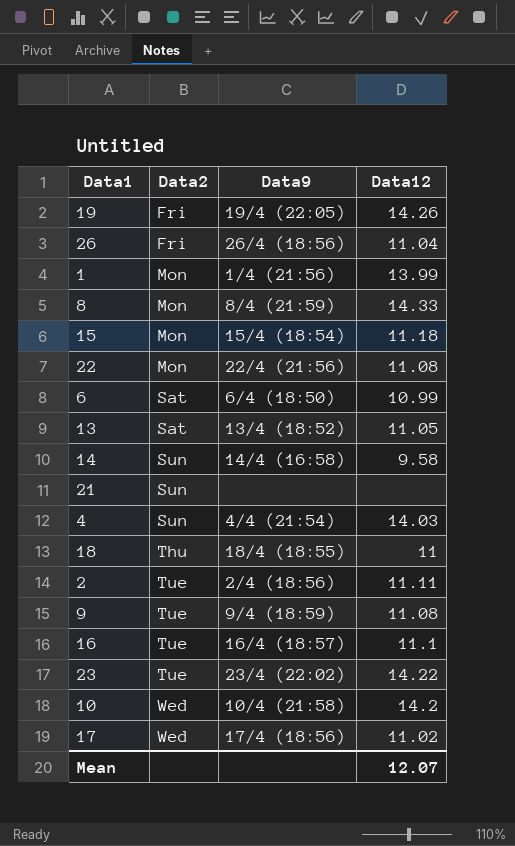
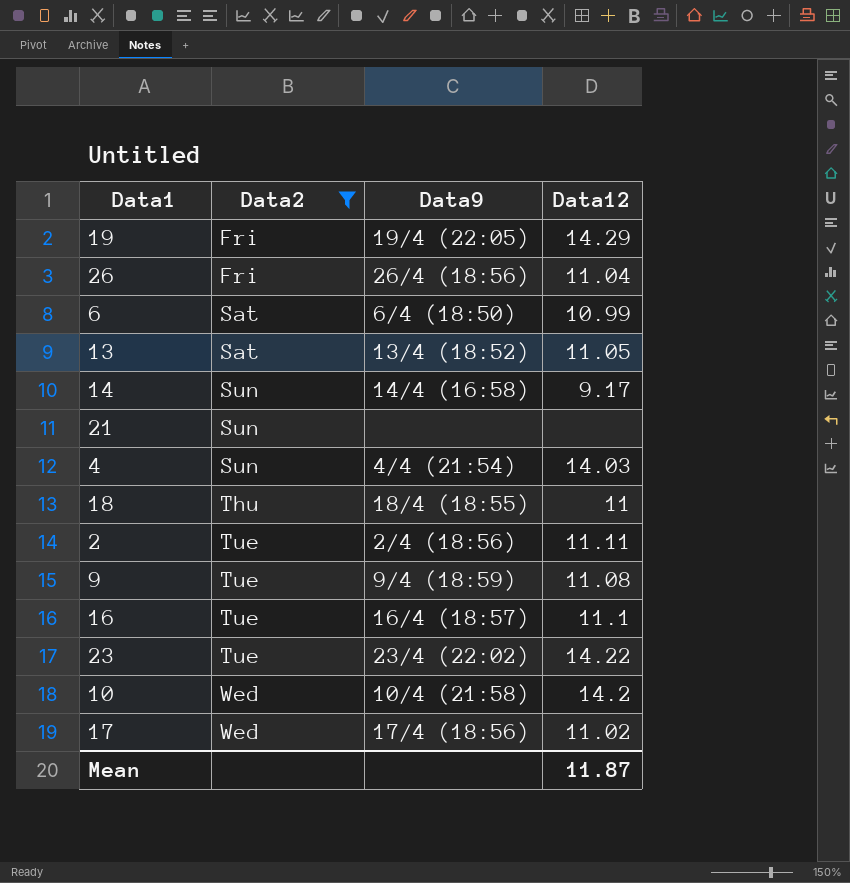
filter: none -> Data2 != Mon
19 | Data12: 14.26 -> 14.29
14 | Data12: 9.58 -> 9.17
Mean | Data12: 12.07 -> 11.87

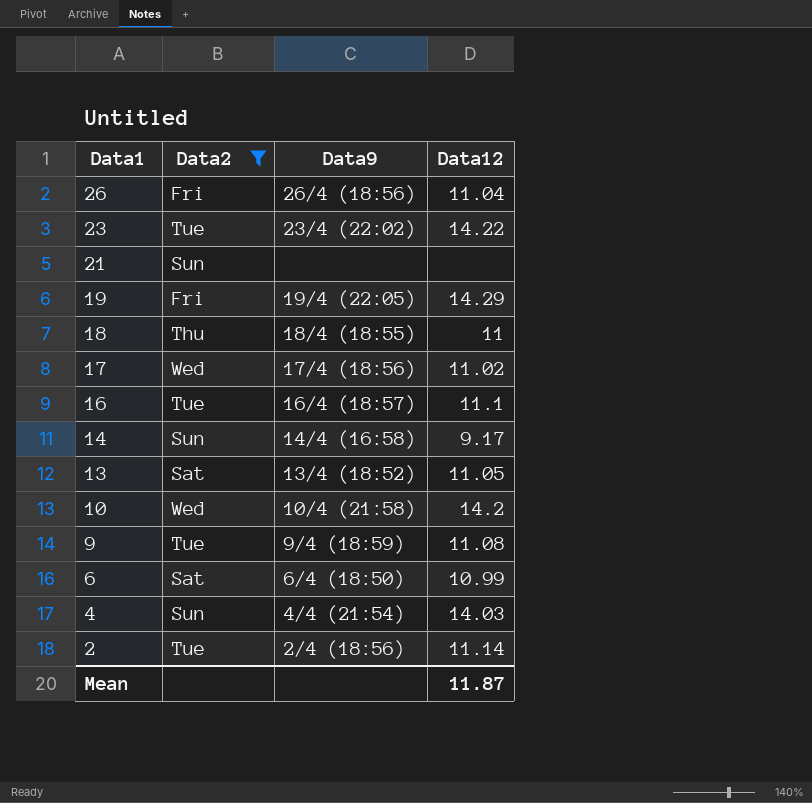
row order: Data2 ascending -> Data1 descending
2 | Data12: 11.11 -> 11.14

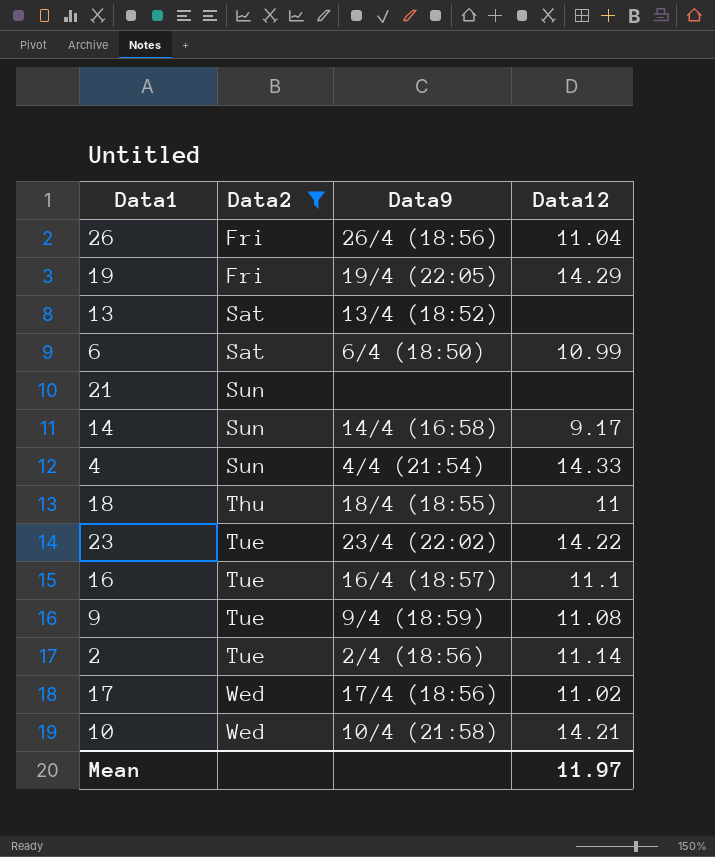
row order: Data1 descending -> Data2 ascending
13 | Data12: 11.05 -> none
4 | Data12: 14.03 -> 14.33
10 | Data12: 14.2 -> 14.21
Mean | Data12: 11.87 -> 11.97

